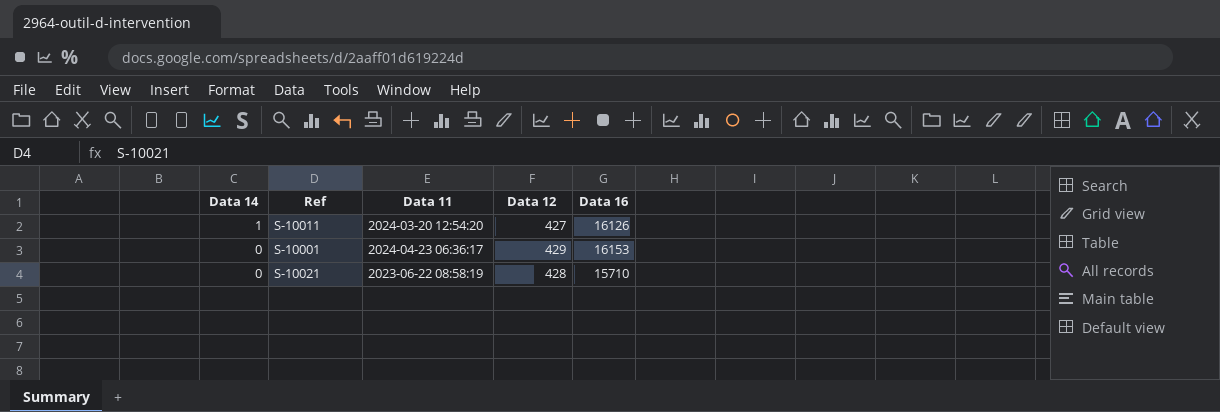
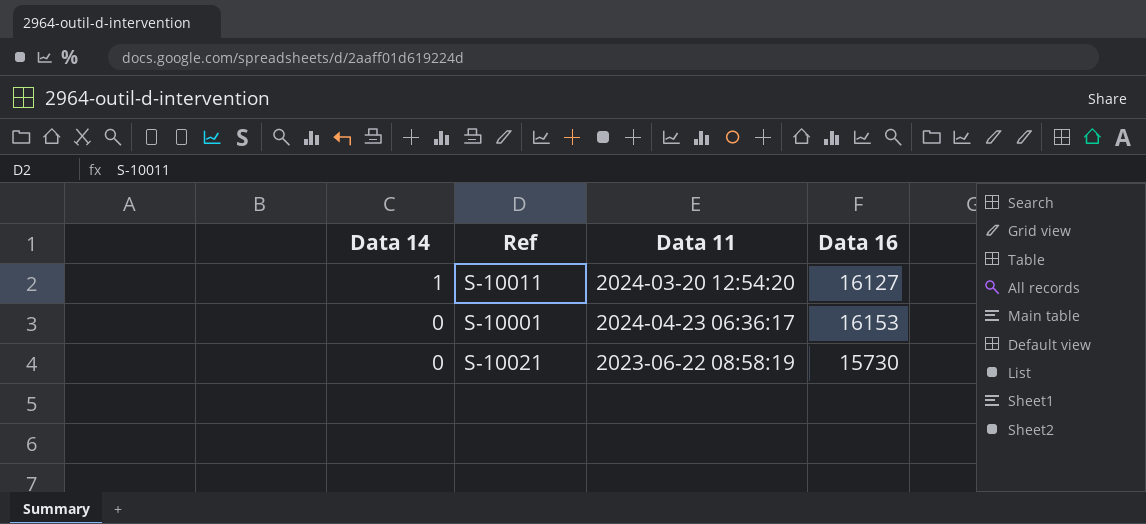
column Data 12 | position: 4 -> none
S-10011 | Data 16: 16126 -> 16127
S-10021 | Data 16: 15710 -> 15730

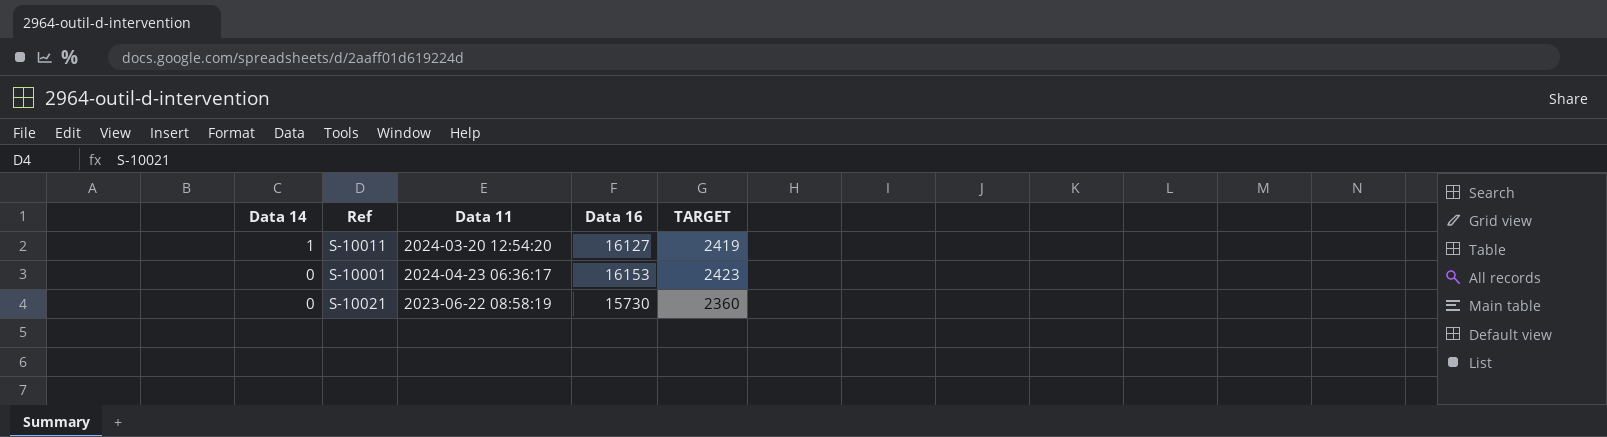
column TARGET | formula: none -> [Data 16] * 0.15

